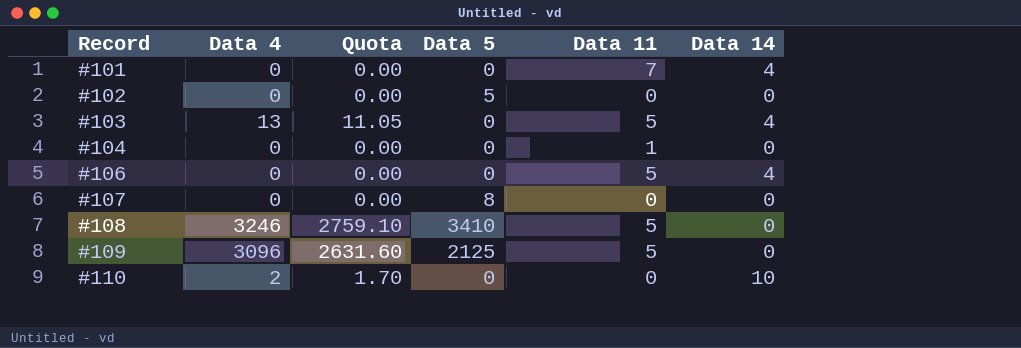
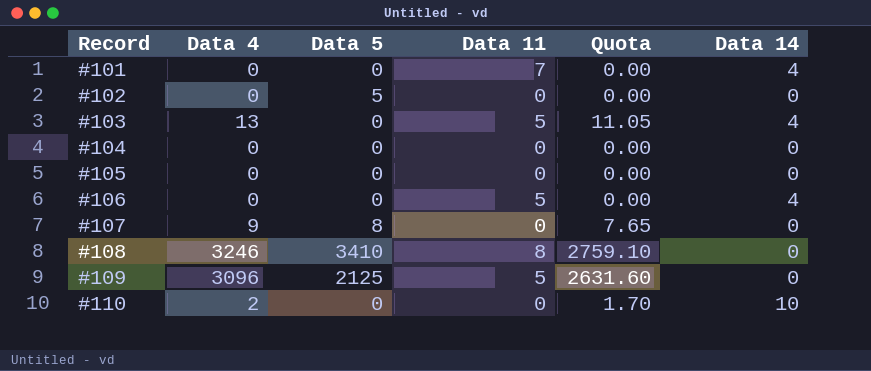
column Quota | position: 3 -> 5
#104 | Data 11: 1 -> 0
row #105: none -> 0 | 0 | 0 | 0.00 | 0
#107 | Data 4: 0 -> 9
#107 | Quota: 0.00 -> 7.65
#108 | Data 11: 5 -> 8

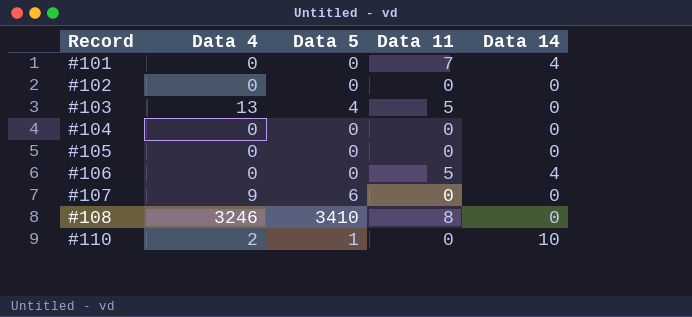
column Quota | formula: [Data 4] * 0.85 -> none
row #109: 3096 | 2125 | 5 | 2631.60 | 0 -> none
#102 | Data 5: 5 -> 0
#103 | Data 5: 0 -> 4
#103 | Data 14: 4 -> 0
#107 | Data 5: 8 -> 6
#110 | Data 5: 0 -> 1

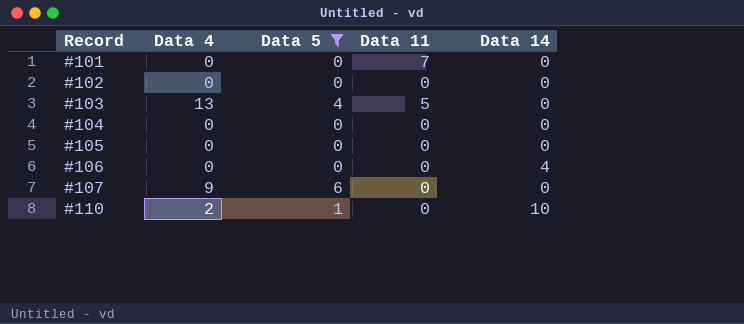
filter: none -> Data 5 != 3410
#101 | Data 14: 4 -> 0
#106 | Data 11: 5 -> 0

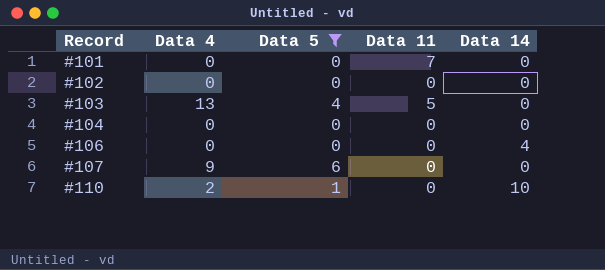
row #105: 0 | 0 | 0 | 0 -> none

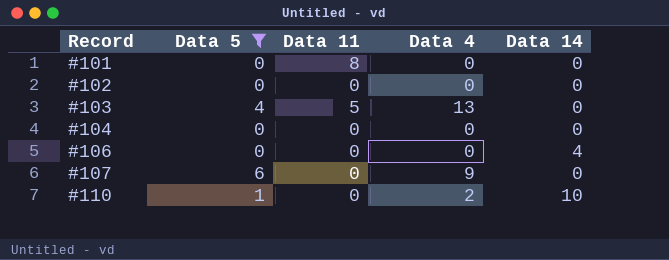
column Data 4 | position: 2 -> 4
#101 | Data 11: 7 -> 8

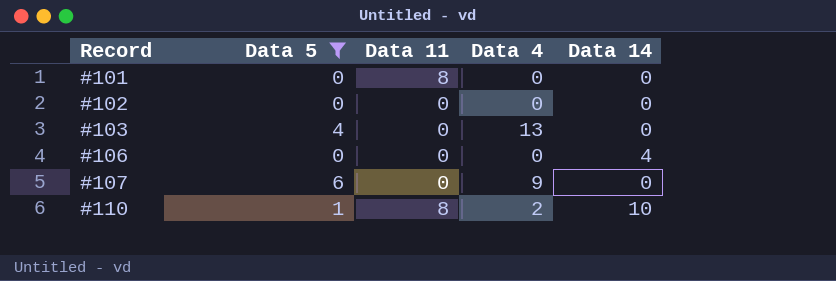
row #104: 0 | 0 | 0 | 0 -> none
#103 | Data 11: 5 -> 0
#110 | Data 11: 0 -> 8

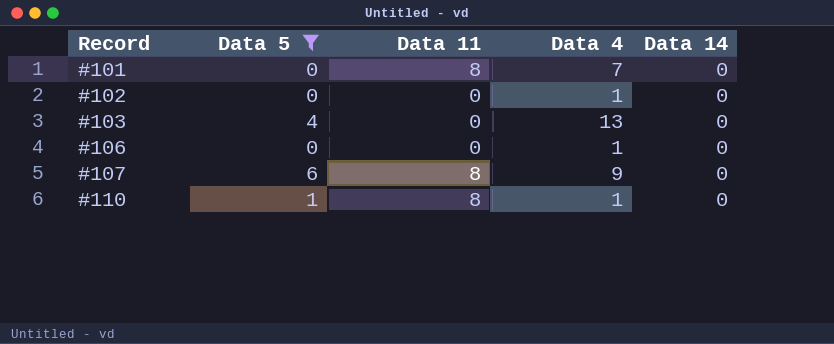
#101 | Data 4: 0 -> 7
#102 | Data 4: 0 -> 1
#106 | Data 4: 0 -> 1
#106 | Data 14: 4 -> 0
#107 | Data 11: 0 -> 8
#110 | Data 4: 2 -> 1
#110 | Data 14: 10 -> 0

